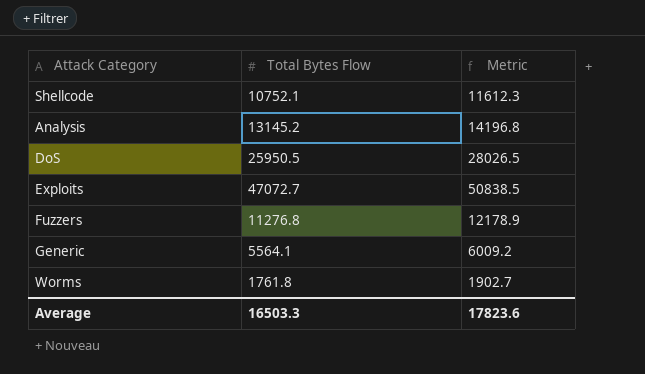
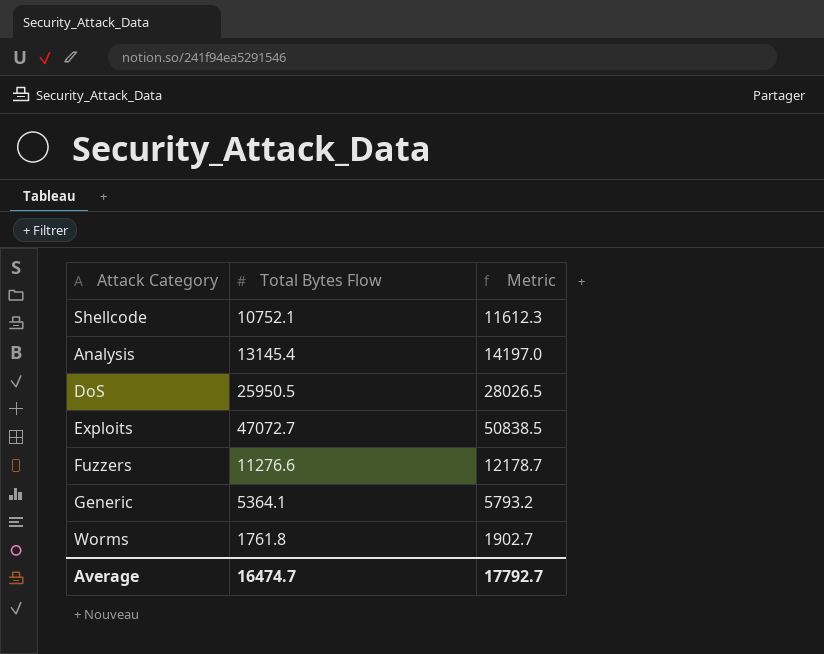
Analysis | Total Bytes Flow: 13145.2 -> 13145.4
Analysis | Metric: 14196.8 -> 14197.0
Fuzzers | Total Bytes Flow: 11276.8 -> 11276.6
Fuzzers | Metric: 12178.9 -> 12178.7
Generic | Total Bytes Flow: 5564.1 -> 5364.1
Generic | Metric: 6009.2 -> 5793.2
Average | Total Bytes Flow: 16503.3 -> 16474.7
Average | Metric: 17823.6 -> 17792.7

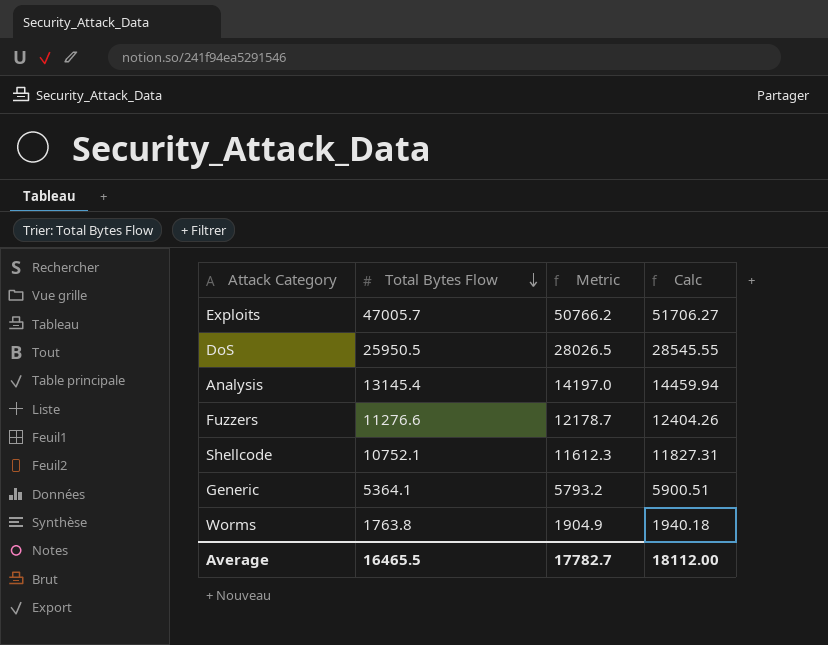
row order: none -> Total Bytes Flow descending
column Calc | formula: none -> [Total Bytes Flow] * 1.1
Exploits | Total Bytes Flow: 47072.7 -> 47005.7
Exploits | Metric: 50838.5 -> 50766.2
Worms | Total Bytes Flow: 1761.8 -> 1763.8
Worms | Metric: 1902.7 -> 1904.9
Average | Total Bytes Flow: 16474.7 -> 16465.5
Average | Metric: 17792.7 -> 17782.7

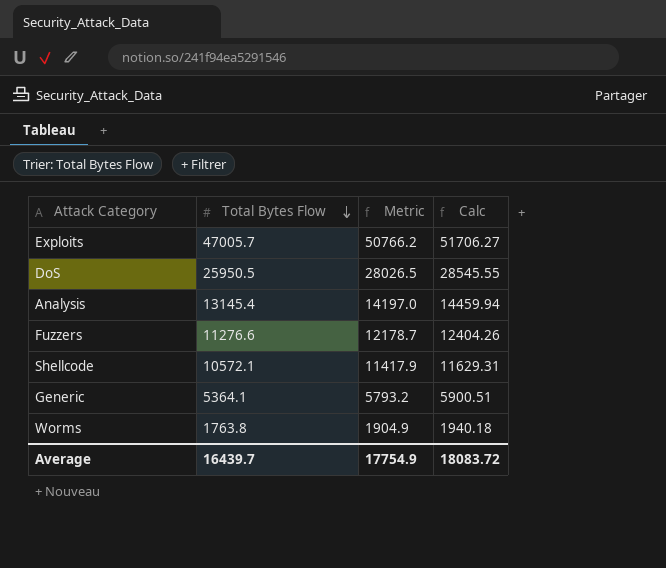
Shellcode | Total Bytes Flow: 10752.1 -> 10572.1
Shellcode | Metric: 11612.3 -> 11417.9
Shellcode | Calc: 11827.31 -> 11629.31
Average | Total Bytes Flow: 16465.5 -> 16439.7
Average | Metric: 17782.7 -> 17754.9
Average | Calc: 18112.00 -> 18083.72

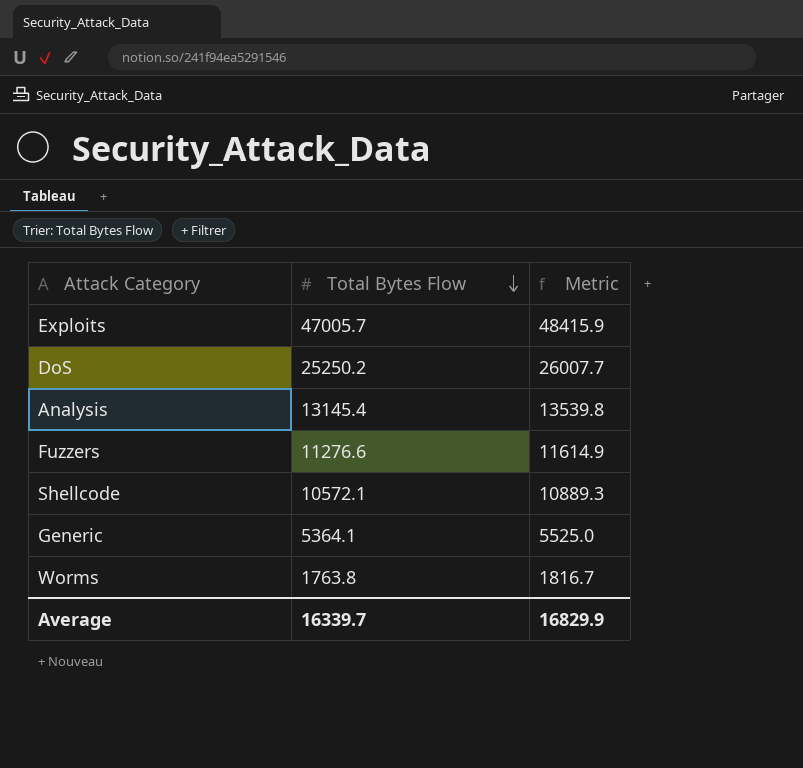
column Calc | formula: [Total Bytes Flow] * 1.1 -> none
column Metric | formula: [Total Bytes Flow] * 1.08 -> [Total Bytes Flow] * 1.03
DoS | Total Bytes Flow: 25950.5 -> 25250.2
Average | Total Bytes Flow: 16439.7 -> 16339.7
Average | Metric: 17754.9 -> 16829.9

